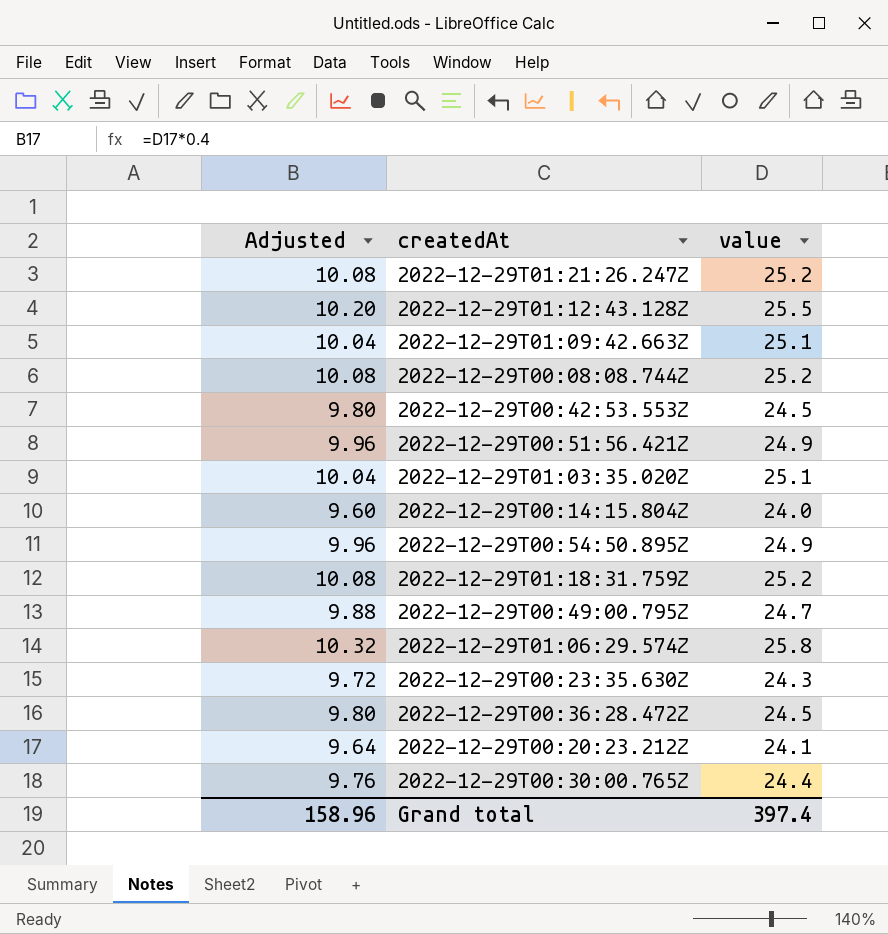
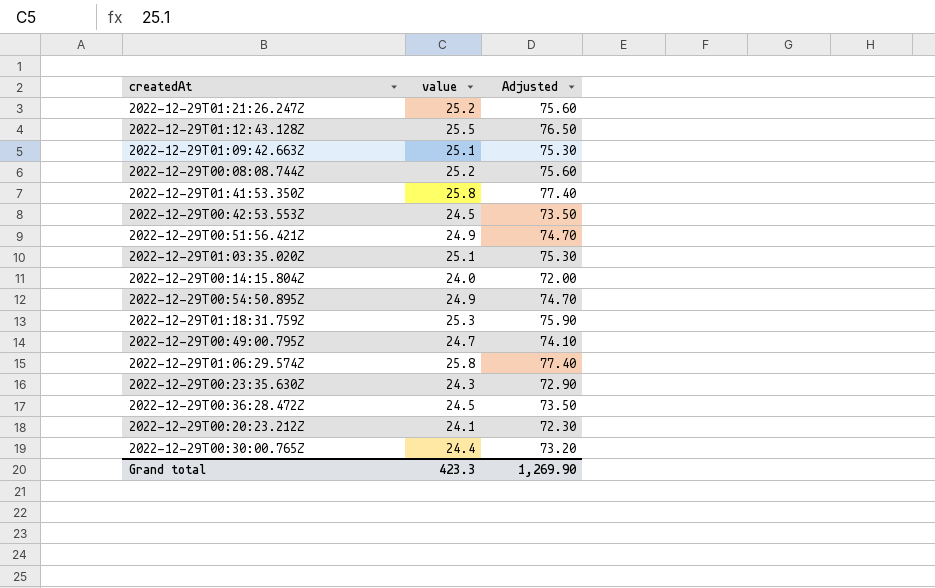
column Adjusted | formula: [value] * 0.4 -> [value] * 3
column Adjusted | position: 1 -> 3
row 2022-12-29T01:41:53.350Z: none -> 25.8 | 77.40
2022-12-29T01:18:31.759Z | value: 25.2 -> 25.3
Grand total | value: 397.4 -> 423.3
Grand total | Adjusted: 158.96 -> 1,269.90

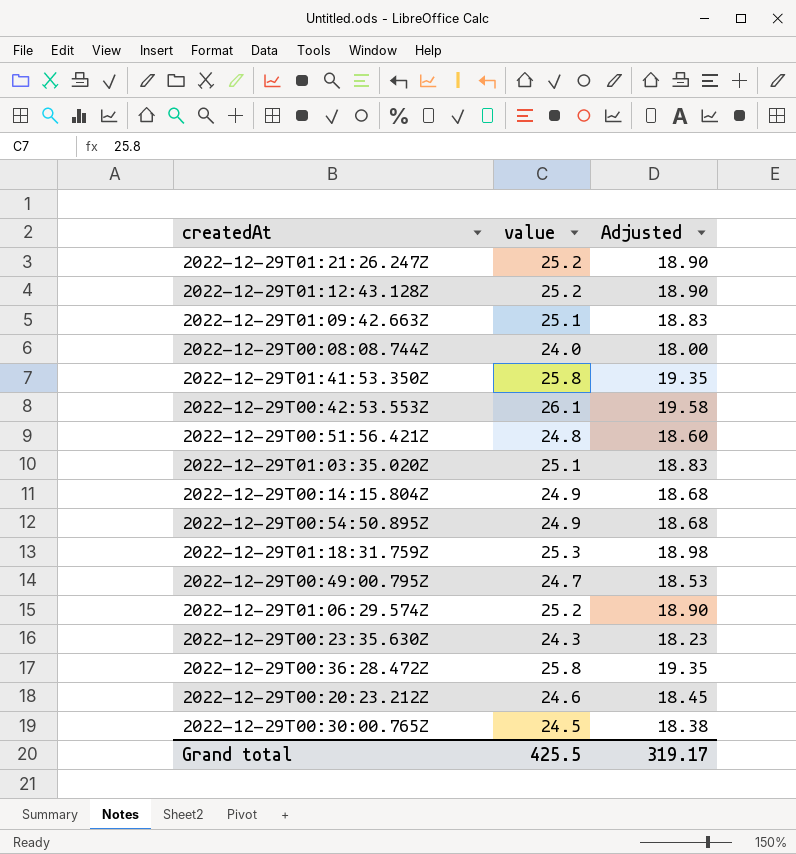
column Adjusted | formula: [value] * 3 -> [value] * 0.75
2022-12-29T01:12:43.128Z | value: 25.5 -> 25.2
2022-12-29T00:08:08.744Z | value: 25.2 -> 24.0
2022-12-29T00:42:53.553Z | value: 24.5 -> 26.1
2022-12-29T00:51:56.421Z | value: 24.9 -> 24.8
2022-12-29T00:14:15.804Z | value: 24.0 -> 24.9
2022-12-29T01:06:29.574Z | value: 25.8 -> 25.2
2022-12-29T00:36:28.472Z | value: 24.5 -> 25.8
2022-12-29T00:20:23.212Z | value: 24.1 -> 24.6
2022-12-29T00:30:00.765Z | value: 24.4 -> 24.5
Grand total | value: 423.3 -> 425.5
Grand total | Adjusted: 1,269.90 -> 319.17

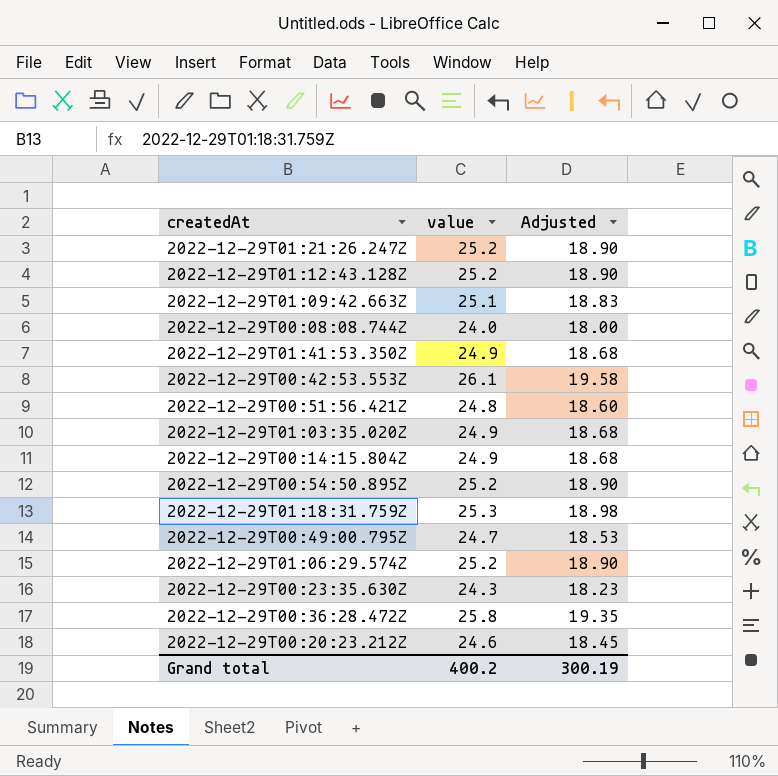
row 2022-12-29T00:30:00.765Z: 24.5 | 18.38 -> none
2022-12-29T01:41:53.350Z | value: 25.8 -> 24.9
2022-12-29T01:41:53.350Z | Adjusted: 19.35 -> 18.68
2022-12-29T01:03:35.020Z | value: 25.1 -> 24.9
2022-12-29T01:03:35.020Z | Adjusted: 18.83 -> 18.68
2022-12-29T00:54:50.895Z | value: 24.9 -> 25.2
2022-12-29T00:54:50.895Z | Adjusted: 18.68 -> 18.90
Grand total | value: 425.5 -> 400.2
Grand total | Adjusted: 319.17 -> 300.19

